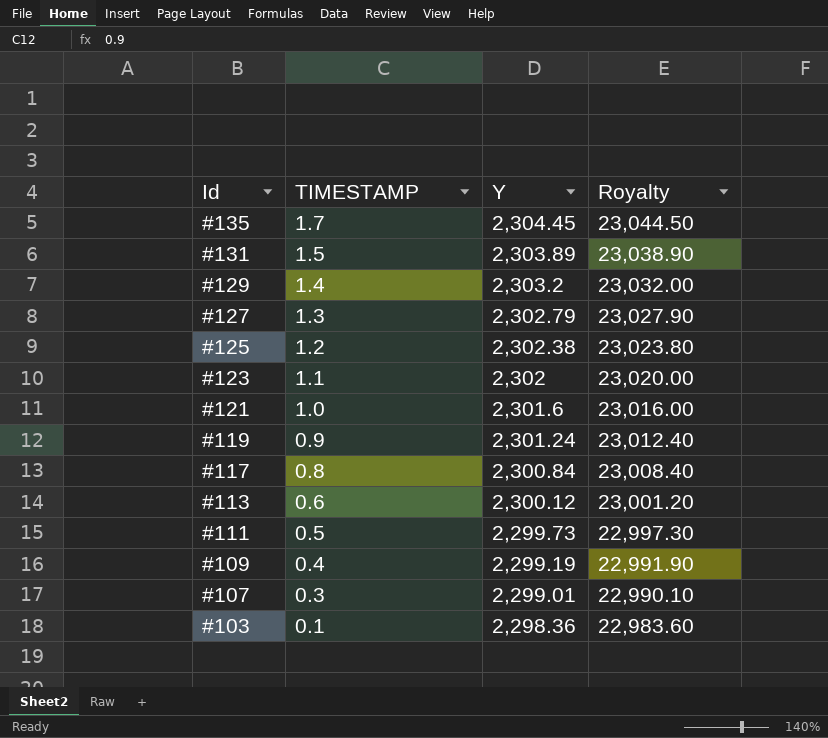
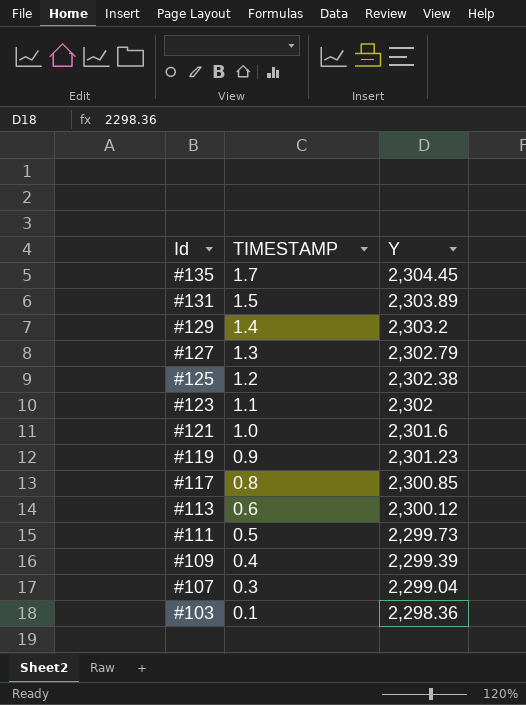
column Royalty | formula: [Y] * 10 -> none
#119 | Y: 2,301.24 -> 2,301.23
#117 | Y: 2,300.84 -> 2,300.85
#109 | Y: 2,299.19 -> 2,299.39
#107 | Y: 2,299.01 -> 2,299.04

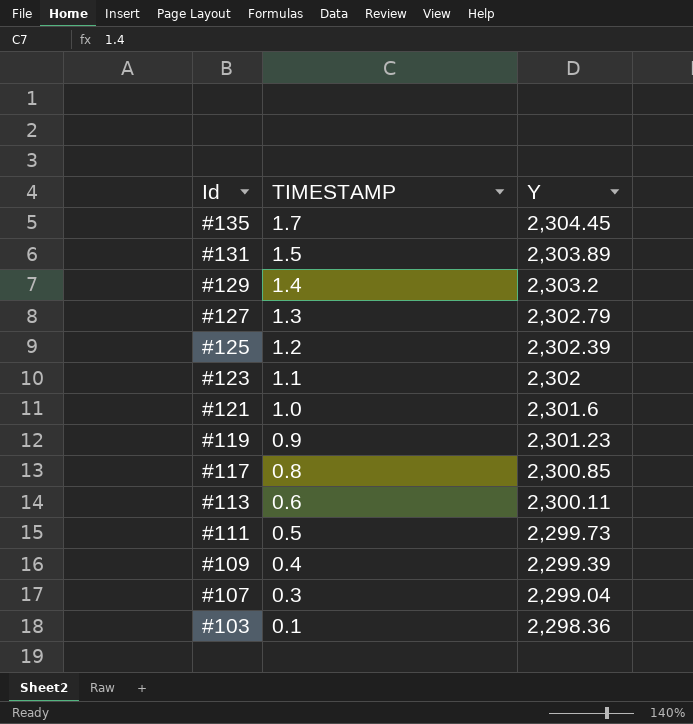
#125 | Y: 2,302.38 -> 2,302.39
#113 | Y: 2,300.12 -> 2,300.11

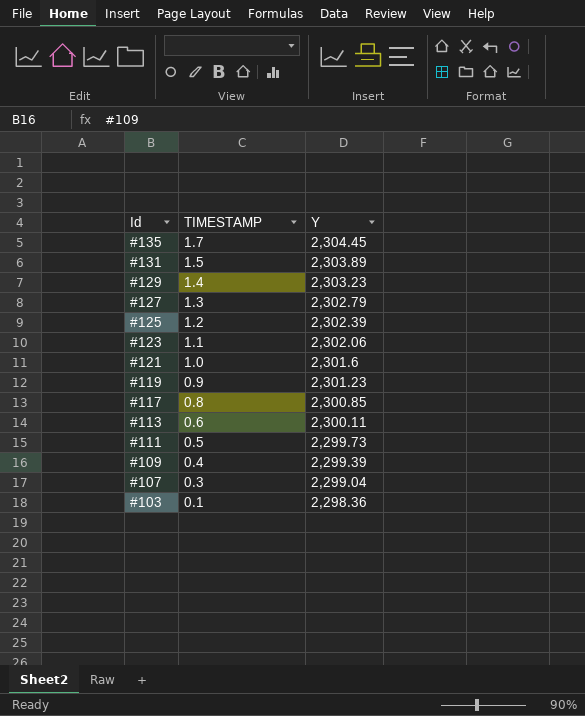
#129 | Y: 2,303.2 -> 2,303.23
#123 | Y: 2,302 -> 2,302.06

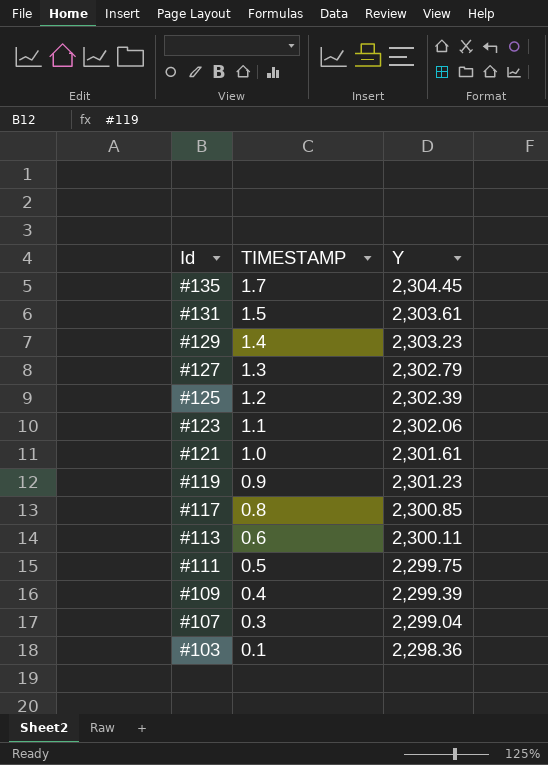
#131 | Y: 2,303.89 -> 2,303.61
#121 | Y: 2,301.6 -> 2,301.61
#111 | Y: 2,299.73 -> 2,299.75

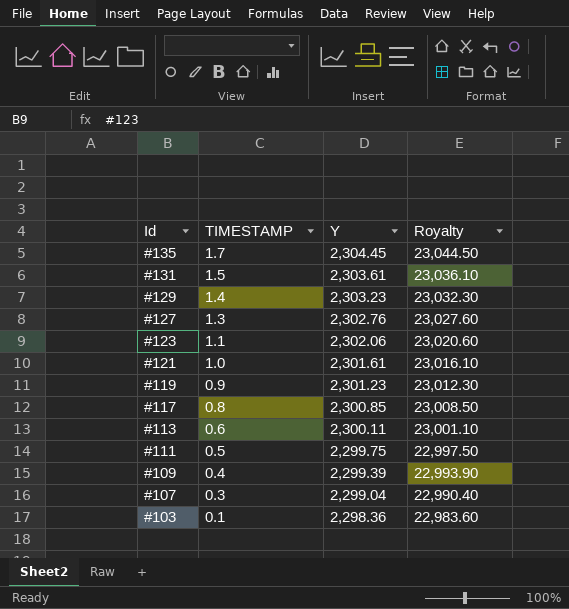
column Royalty | formula: none -> [Y] * 10
row #125: 1.2 | 2,302.39 -> none
#127 | Y: 2,302.79 -> 2,302.76

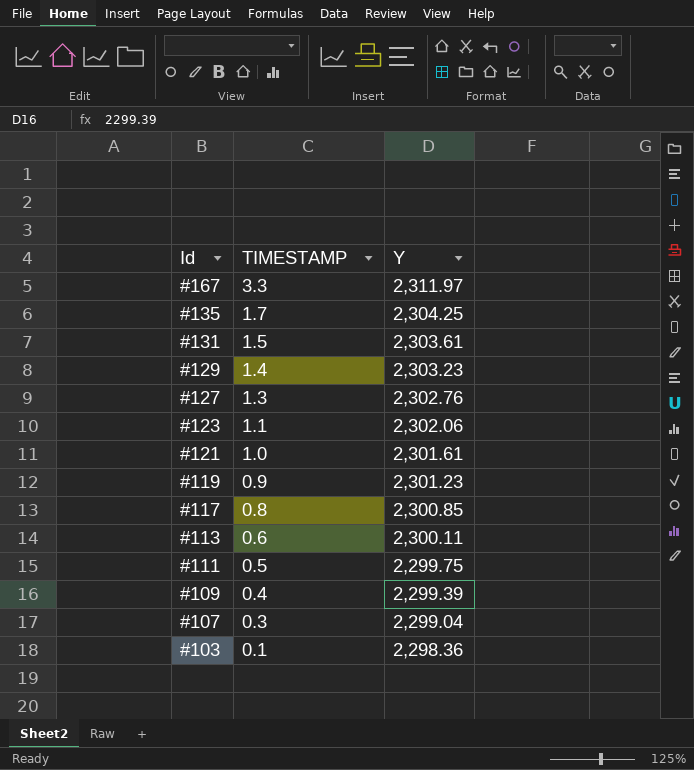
column Royalty | formula: [Y] * 10 -> none
row #167: none -> 3.3 | 2,311.97
#135 | Y: 2,304.45 -> 2,304.25

